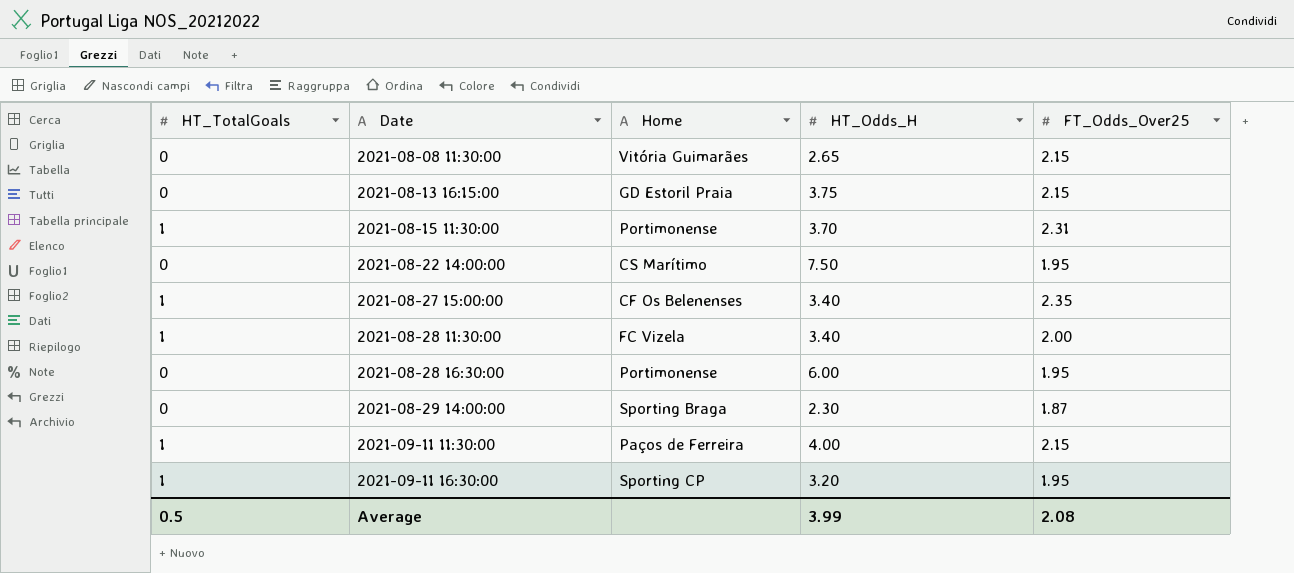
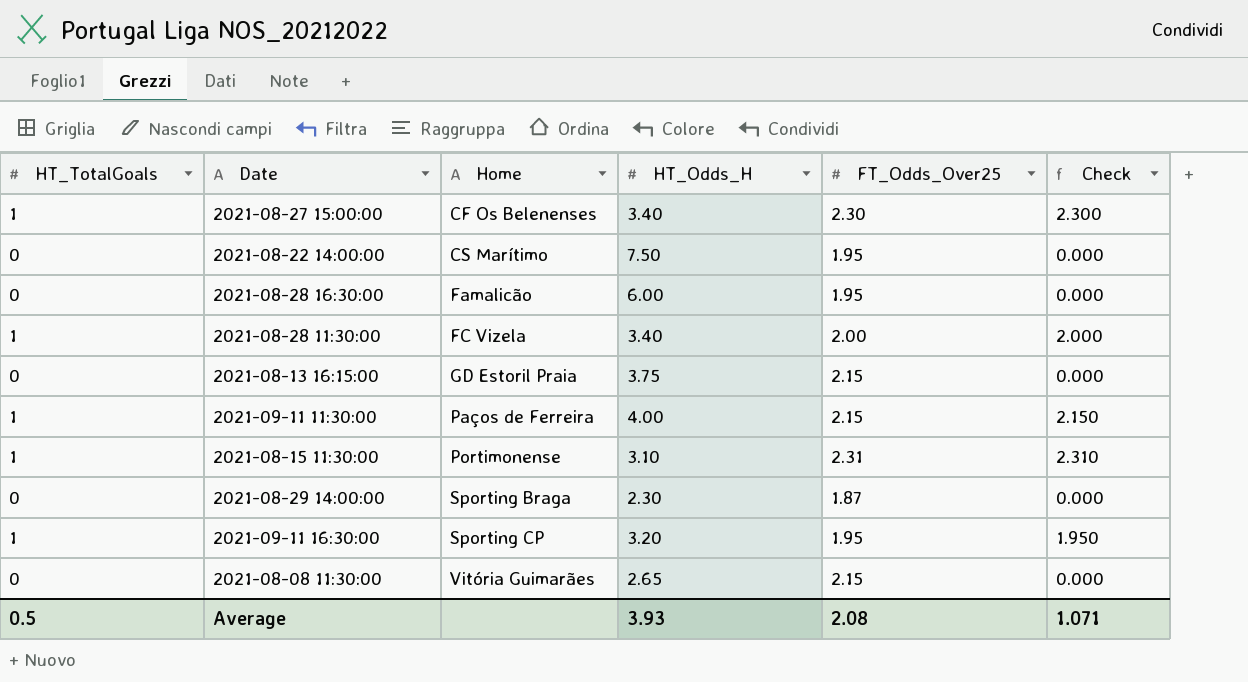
row order: Date ascending -> Home ascending
column Check | formula: none -> [HT_TotalGoals] * [FT_Odds_Over25]
2021-08-27 15:00:00 | FT_Odds_Over25: 2.35 -> 2.30
2021-08-28 16:30:00 | Home: Portimonense -> Famalicão
2021-08-15 11:30:00 | HT_Odds_H: 3.70 -> 3.10
Average | HT_Odds_H: 3.99 -> 3.93

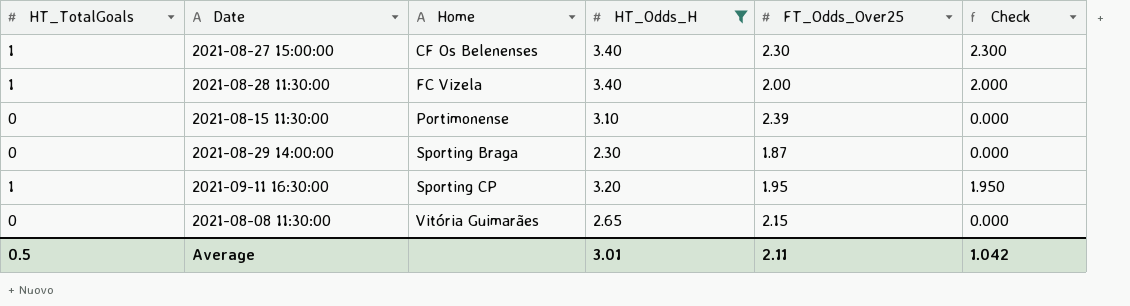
filter: none -> HT_Odds_H <= 3.40
2021-08-15 11:30:00 | HT_TotalGoals: 1 -> 0
2021-08-15 11:30:00 | FT_Odds_Over25: 2.31 -> 2.39
2021-08-15 11:30:00 | Check: 2.310 -> 0.000
Average | HT_Odds_H: 3.93 -> 3.01
Average | FT_Odds_Over25: 2.08 -> 2.11
Average | Check: 1.071 -> 1.042

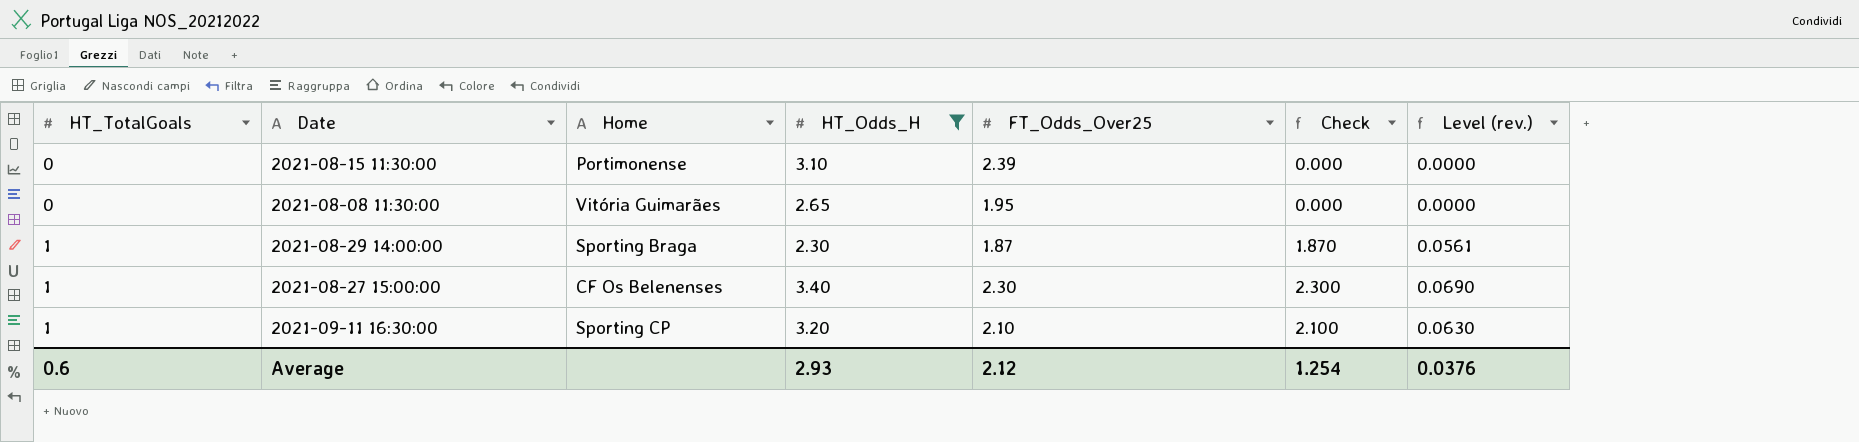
row order: Home ascending -> HT_TotalGoals ascending
column Level (rev.) | formula: none -> [Check] * 0.03
row 2021-08-28 11:30:00: 1 | FC Vizela | 3.40 | 2.00 | 2.000 -> none
2021-08-08 11:30:00 | FT_Odds_Over25: 2.15 -> 1.95
2021-08-29 14:00:00 | HT_TotalGoals: 0 -> 1
2021-08-29 14:00:00 | Check: 0.000 -> 1.870
2021-09-11 16:30:00 | FT_Odds_Over25: 1.95 -> 2.10
2021-09-11 16:30:00 | Check: 1.950 -> 2.100
Average | HT_TotalGoals: 0.5 -> 0.6
Average | HT_Odds_H: 3.01 -> 2.93
Average | FT_Odds_Over25: 2.11 -> 2.12
Average | Check: 1.042 -> 1.254

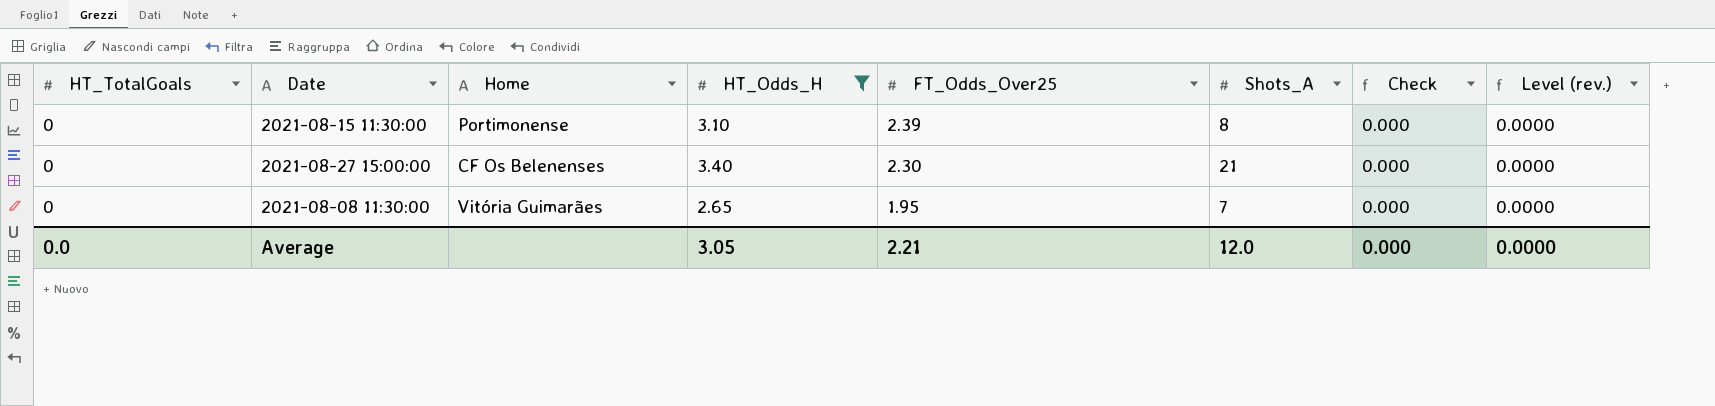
row order: HT_TotalGoals ascending -> FT_Odds_Over25 descending
column Shots_A | position: none -> 6
row 2021-08-29 14:00:00: 1 | Sporting Braga | 2.30 | 1.87 | 1.870 | 0.0561 -> none
row 2021-09-11 16:30:00: 1 | Sporting CP | 3.20 | 2.10 | 2.100 | 0.0630 -> none
2021-08-27 15:00:00 | HT_TotalGoals: 1 -> 0
2021-08-27 15:00:00 | Check: 2.300 -> 0.000
2021-08-27 15:00:00 | Level (rev.): 0.0690 -> 0.0000
Average | HT_TotalGoals: 0.6 -> 0.0
Average | HT_Odds_H: 2.93 -> 3.05
Average | FT_Odds_Over25: 2.12 -> 2.21
Average | Check: 1.254 -> 0.000
Average | Level (rev.): 0.0376 -> 0.0000

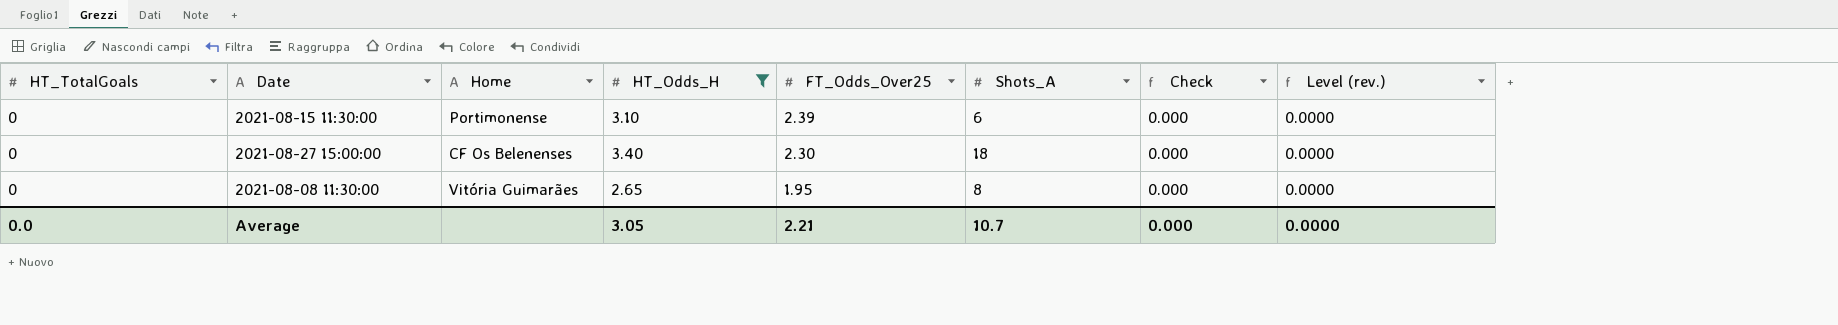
2021-08-15 11:30:00 | Shots_A: 8 -> 6
2021-08-27 15:00:00 | Shots_A: 21 -> 18
2021-08-08 11:30:00 | Shots_A: 7 -> 8
Average | Shots_A: 12.0 -> 10.7

